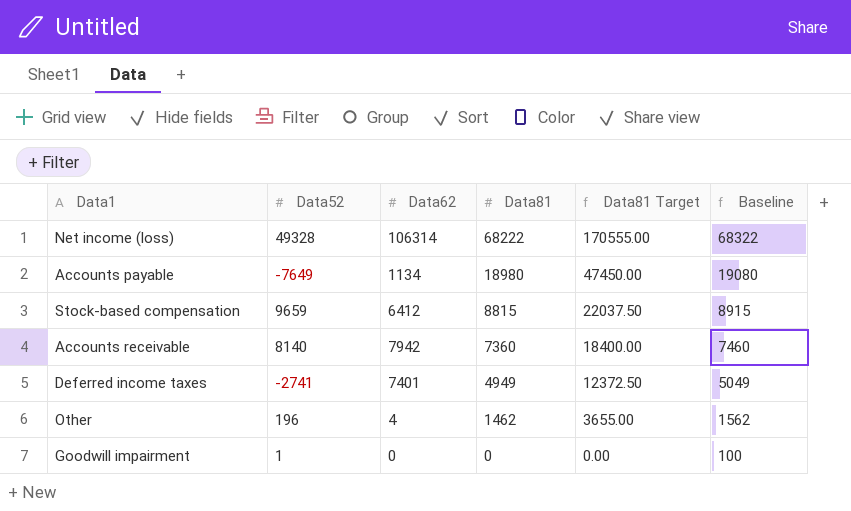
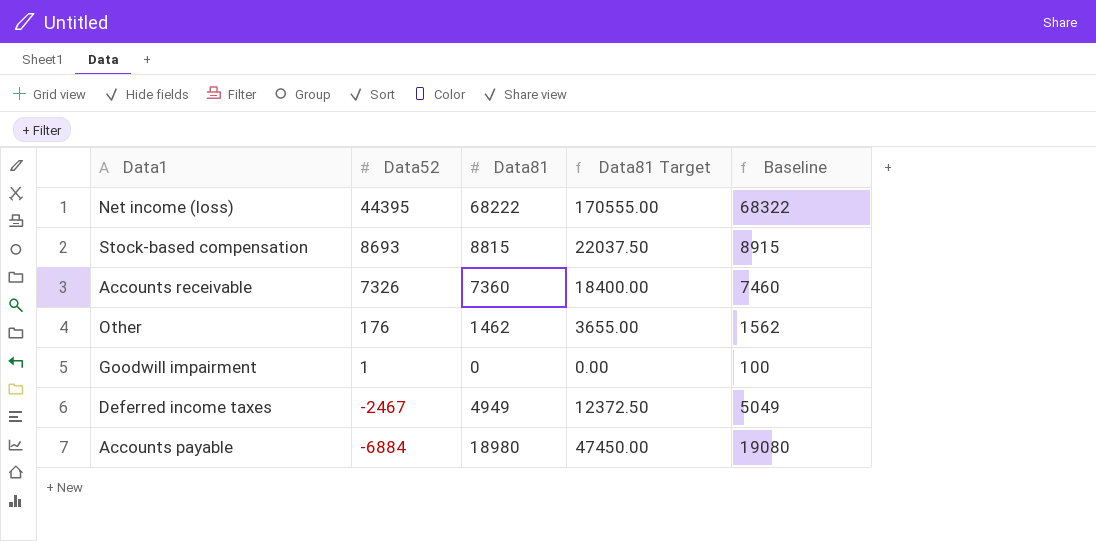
row order: Data81 descending -> Data52 descending
column Data62 | position: 3 -> none
Net income (loss) | Data52: 49328 -> 44395
Stock-based compensation | Data52: 9659 -> 8693
Accounts receivable | Data52: 8140 -> 7326
Other | Data52: 196 -> 176
Deferred income taxes | Data52: -2741 -> -2467
Accounts payable | Data52: -7649 -> -6884

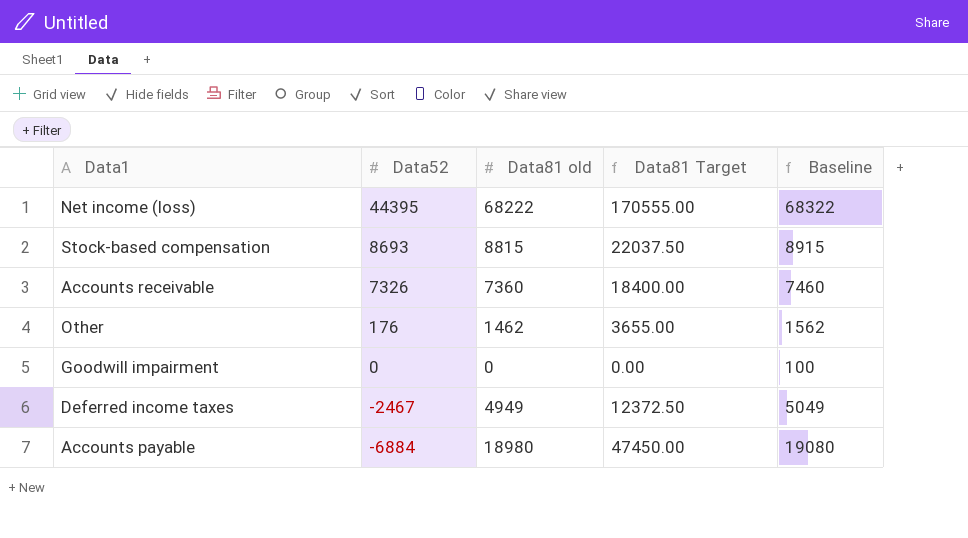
column name: Data81 -> Data81 old
Goodwill impairment | Data52: 1 -> 0

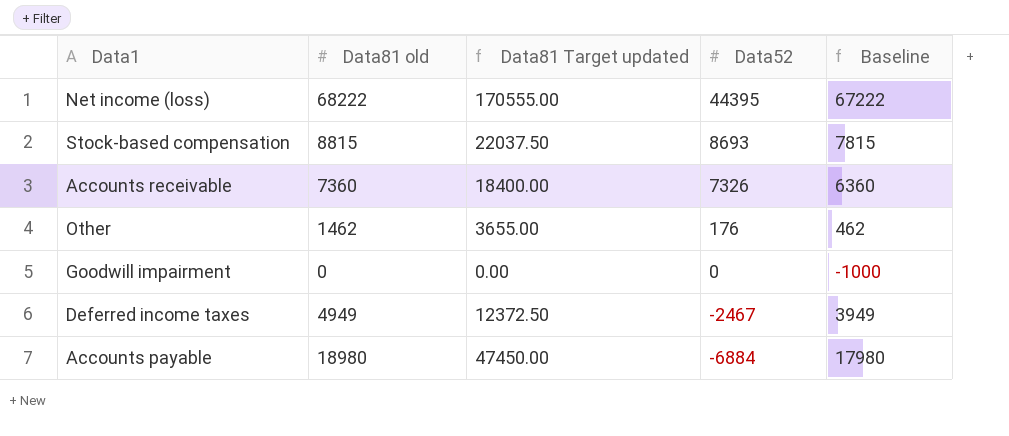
column name: Data81 Target -> Data81 Target updated
column Data52 | position: 2 -> 4
column Baseline | formula: [Data81 old] + 100 -> [Data81 old] - 1000

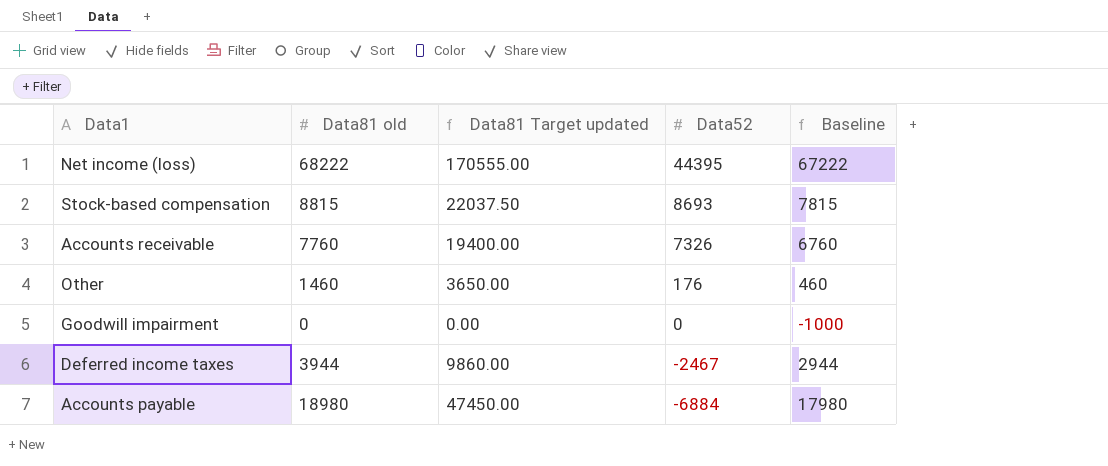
Accounts receivable | Data81 old: 7360 -> 7760
Accounts receivable | Data81 Target updated: 18400.00 -> 19400.00
Accounts receivable | Baseline: 6360 -> 6760
Other | Data81 old: 1462 -> 1460
Other | Data81 Target updated: 3655.00 -> 3650.00
Other | Baseline: 462 -> 460
Deferred income taxes | Data81 old: 4949 -> 3944
Deferred income taxes | Data81 Target updated: 12372.50 -> 9860.00
Deferred income taxes | Baseline: 3949 -> 2944

